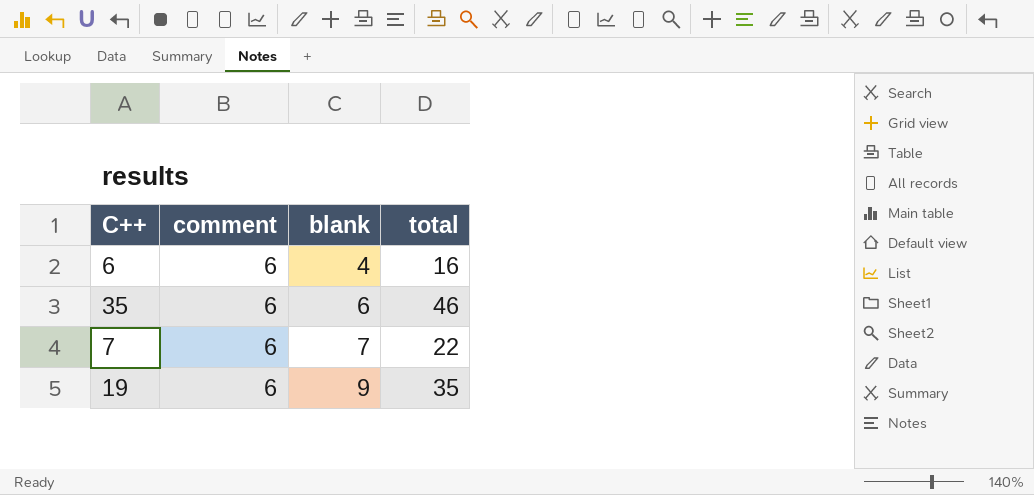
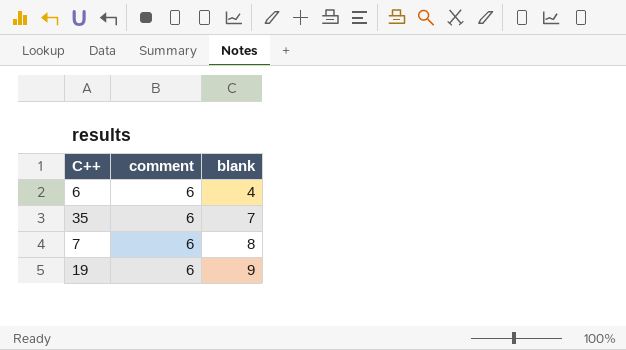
column total | position: 4 -> none
35 | blank: 6 -> 7
7 | blank: 7 -> 8

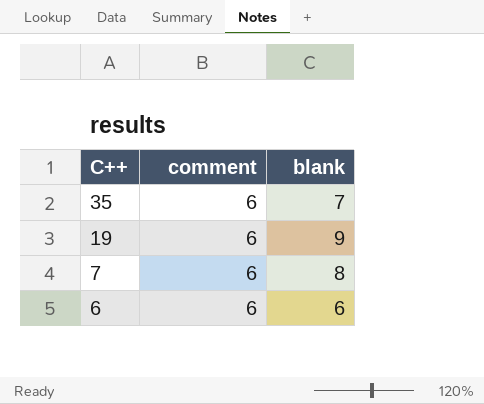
row order: blank ascending -> C++ descending
6 | blank: 4 -> 6

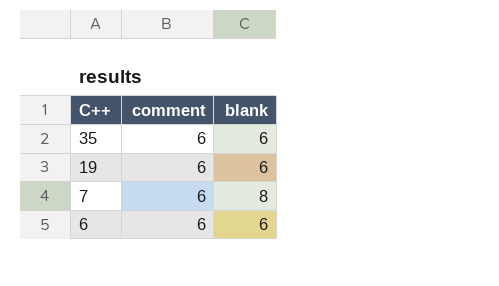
35 | blank: 7 -> 6
19 | blank: 9 -> 6

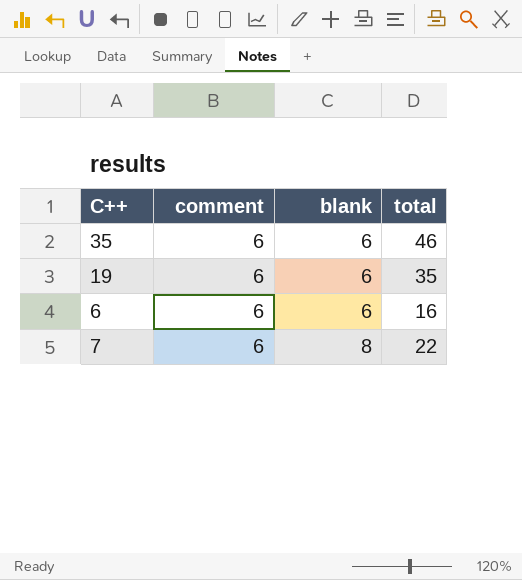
row order: C++ descending -> blank ascending
column total | position: none -> 4

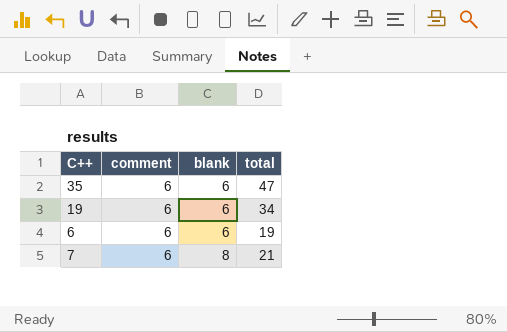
35 | total: 46 -> 47
19 | total: 35 -> 34
6 | total: 16 -> 19
7 | total: 22 -> 21

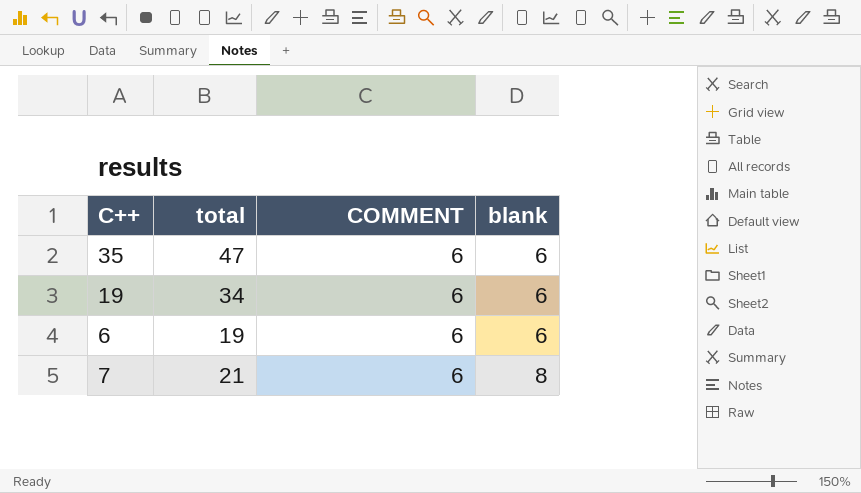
column total | position: 4 -> 2
column name: comment -> COMMENT

